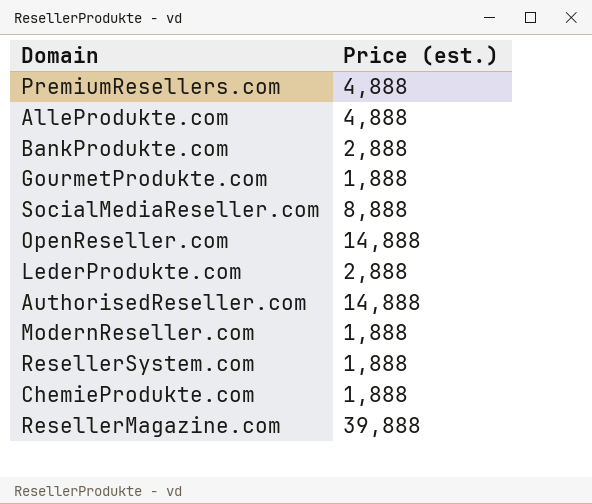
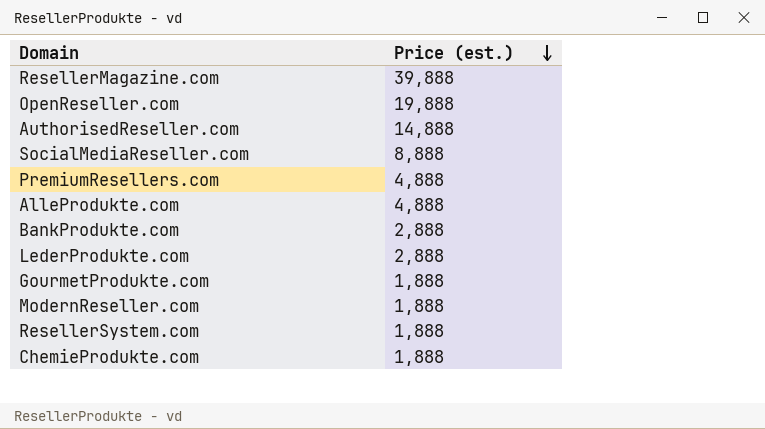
row order: none -> Price (est.) descending
OpenReseller.com | Price (est.): 14,888 -> 19,888

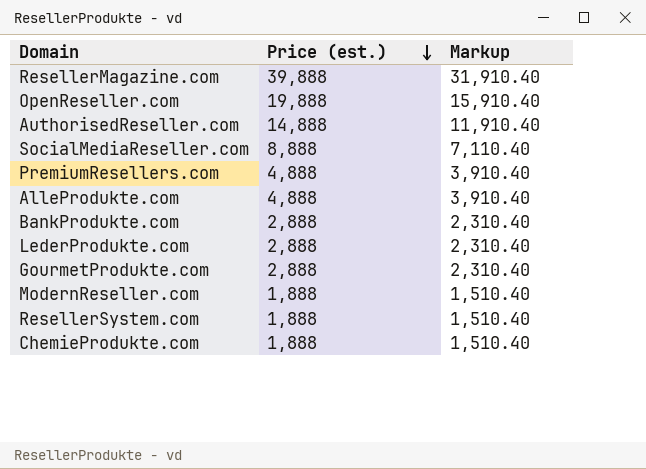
column Markup | formula: none -> [Price (est.)] * 0.8
GourmetProdukte.com | Price (est.): 1,888 -> 2,888

